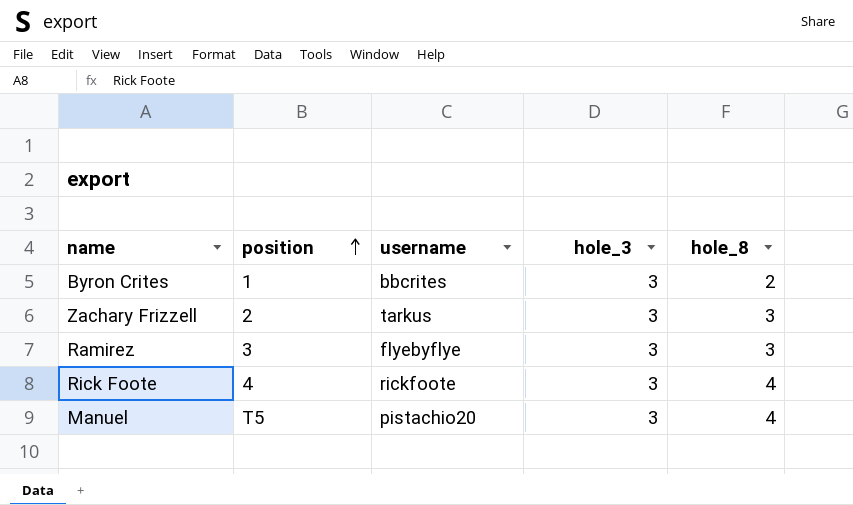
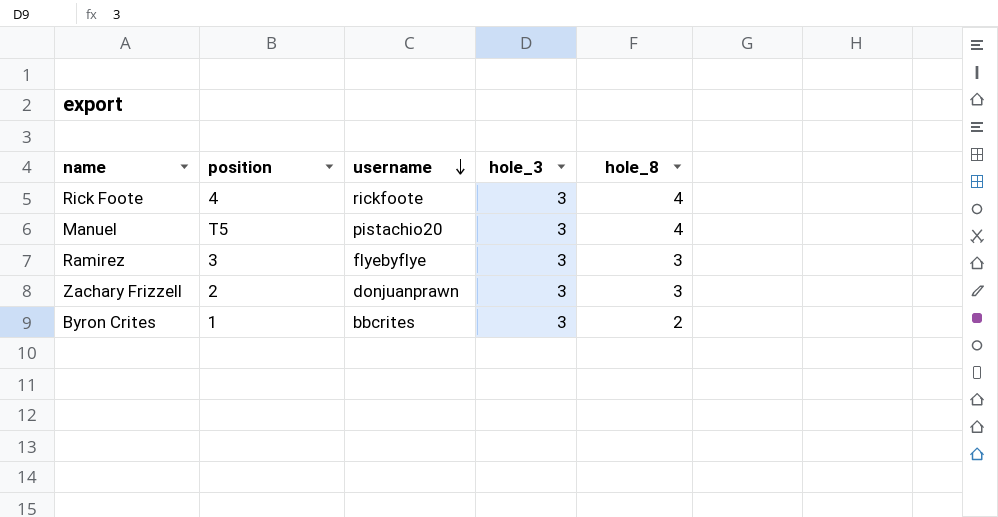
row order: position ascending -> username descending
Zachary Frizzell | username: tarkus -> donjuanprawn

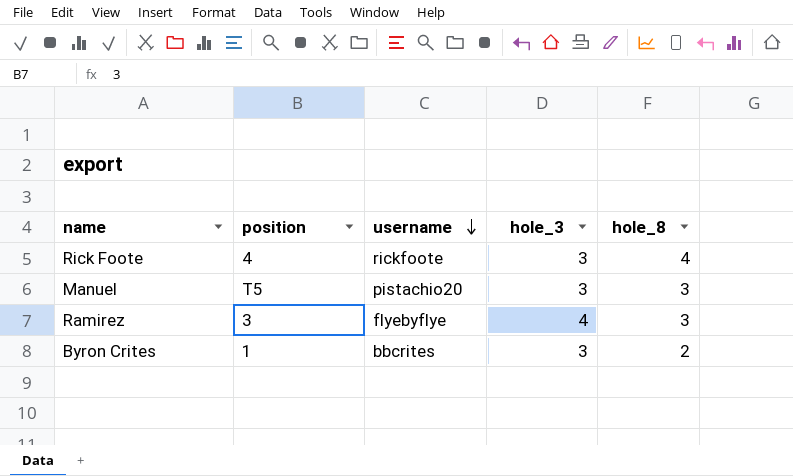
row Zachary Frizzell: 2 | donjuanprawn | 3 | 3 -> none
Manuel | hole_8: 4 -> 3
Ramirez | hole_3: 3 -> 4

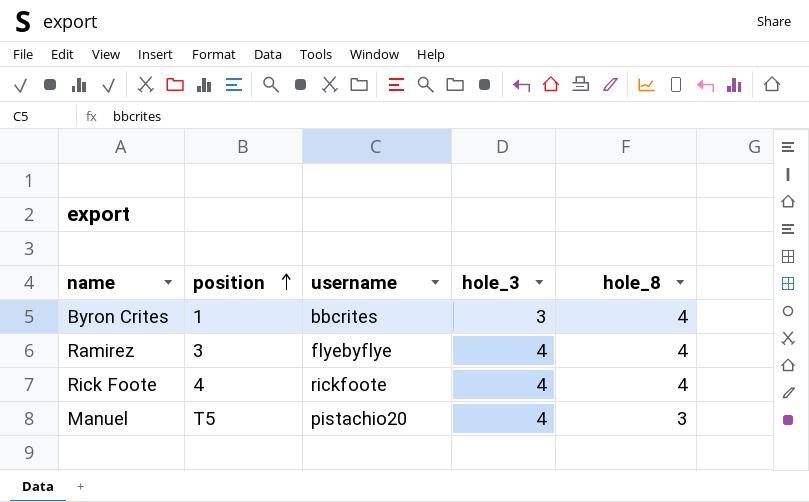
row order: username descending -> position ascending
Byron Crites | hole_8: 2 -> 4
Ramirez | hole_8: 3 -> 4
Rick Foote | hole_3: 3 -> 4
Manuel | hole_3: 3 -> 4

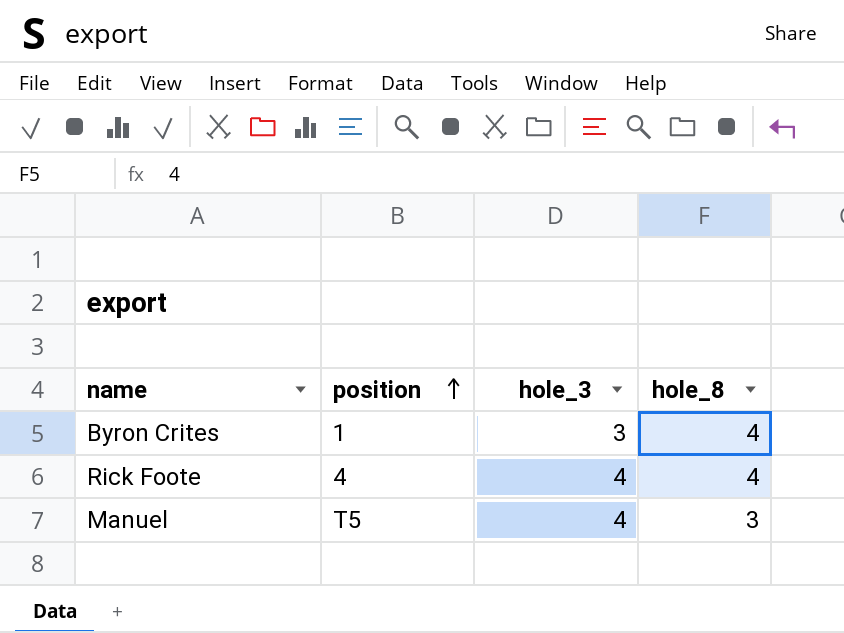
column username | position: 3 -> none
row Ramirez: 3 | flyebyflye | 4 | 4 -> none

